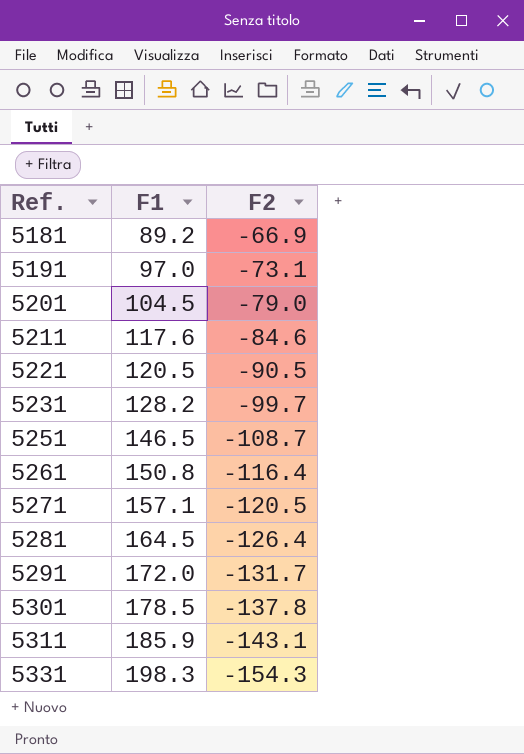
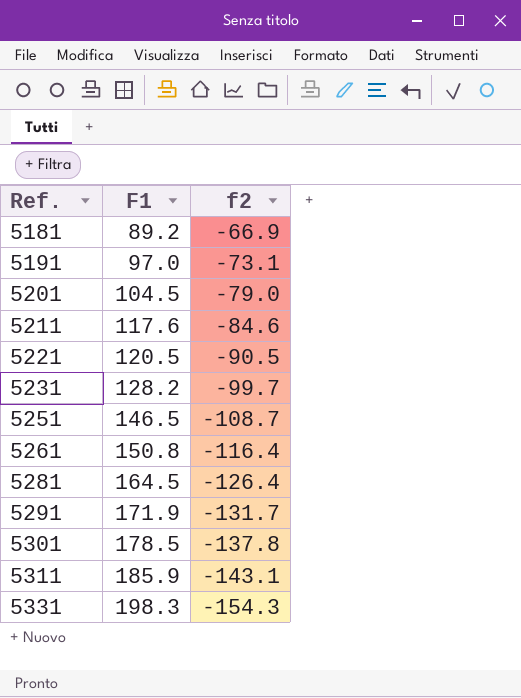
column name: F2 -> f2
row 5271: 157.1 | -120.5 -> none
5291 | F1: 172.0 -> 171.9

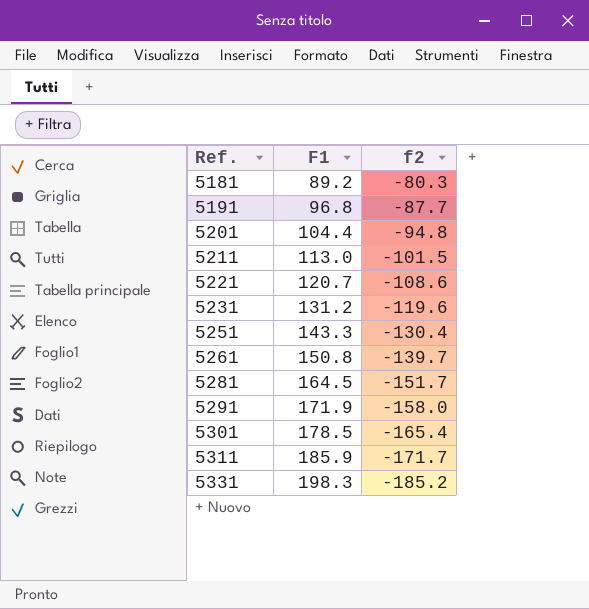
5181 | f2: -66.9 -> -80.3
5191 | F1: 97.0 -> 96.8
5191 | f2: -73.1 -> -87.7
5201 | F1: 104.5 -> 104.4
5201 | f2: -79.0 -> -94.8
5211 | F1: 117.6 -> 113.0
5211 | f2: -84.6 -> -101.5
5221 | F1: 120.5 -> 120.7
5221 | f2: -90.5 -> -108.6
5231 | F1: 128.2 -> 131.2
5231 | f2: -99.7 -> -119.6
5251 | F1: 146.5 -> 143.3
5251 | f2: -108.7 -> -130.4
5261 | f2: -116.4 -> -139.7
5281 | f2: -126.4 -> -151.7
5291 | f2: -131.7 -> -158.0
5301 | f2: -137.8 -> -165.4
5311 | f2: -143.1 -> -171.7
5331 | f2: -154.3 -> -185.2

